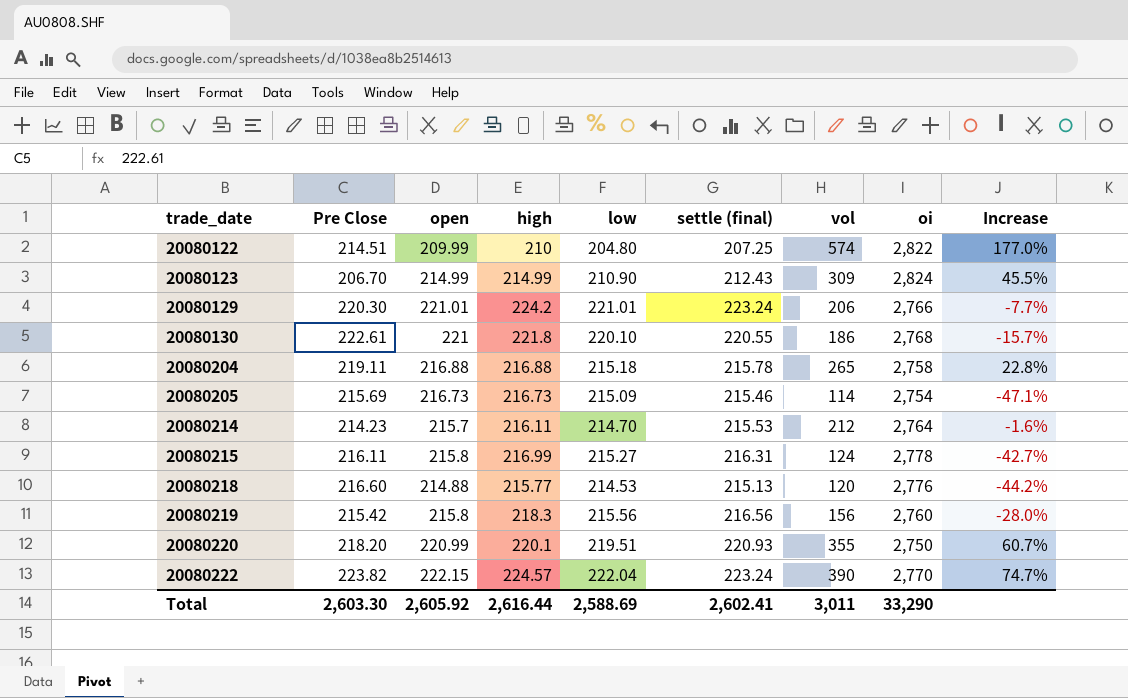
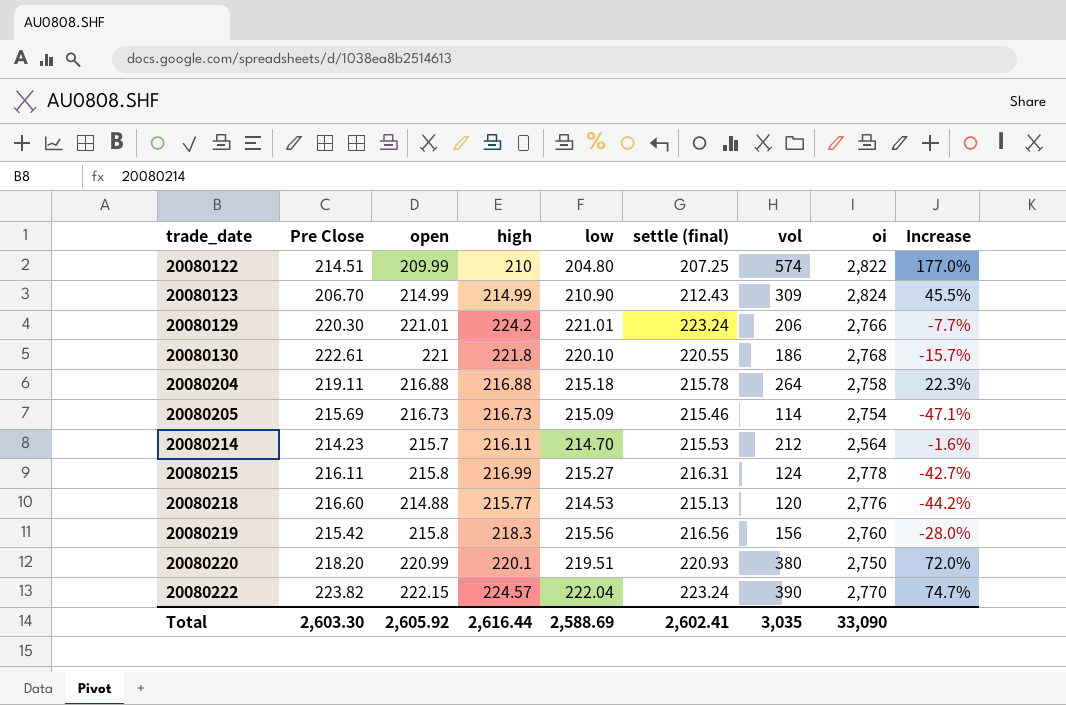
20080204 | vol: 265 -> 264
20080204 | Increase: 22.8% -> 22.3%
20080214 | oi: 2,764 -> 2,564
20080220 | vol: 355 -> 380
20080220 | Increase: 60.7% -> 72.0%
Total | vol: 3,011 -> 3,035
Total | oi: 33,290 -> 33,090

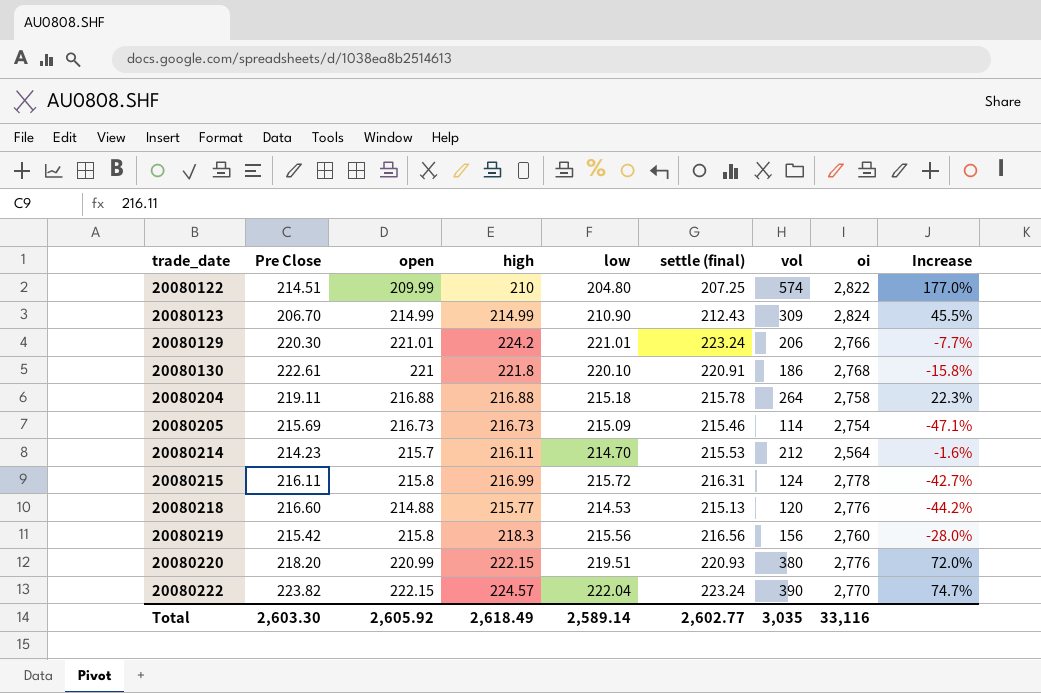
20080130 | settle (final): 220.55 -> 220.91
20080130 | Increase: -15.7% -> -15.8%
20080215 | low: 215.27 -> 215.72
20080220 | high: 220.1 -> 222.15
20080220 | oi: 2,750 -> 2,776
Total | high: 2,616.44 -> 2,618.49
Total | low: 2,588.69 -> 2,589.14
Total | settle (final): 2,602.41 -> 2,602.77
Total | oi: 33,090 -> 33,116

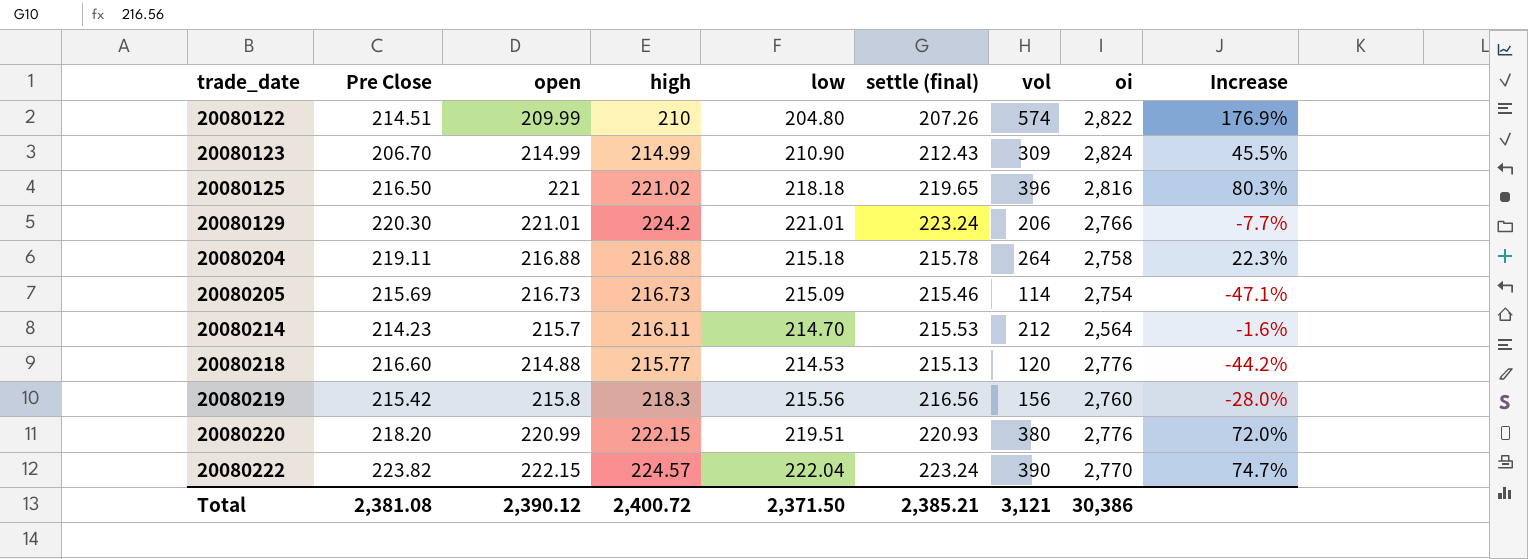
row 20080130: 222.61 | 221 | 221.8 | 220.10 | 220.91 | 186 | 2,768 | -15.8% -> none
row 20080215: 216.11 | 215.8 | 216.99 | 215.72 | 216.31 | 124 | 2,778 | -42.7% -> none
20080122 | settle (final): 207.25 -> 207.26
20080122 | Increase: 177.0% -> 176.9%
row 20080125: none -> 216.50 | 221 | 221.02 | 218.18 | 219.65 | 396 | 2,816 | 80.3%
Total | Pre Close: 2,603.30 -> 2,381.08
Total | open: 2,605.92 -> 2,390.12
Total | high: 2,618.49 -> 2,400.72
Total | low: 2,589.14 -> 2,371.50
Total | settle (final): 2,602.77 -> 2,385.21
Total | vol: 3,035 -> 3,121
Total | oi: 33,116 -> 30,386

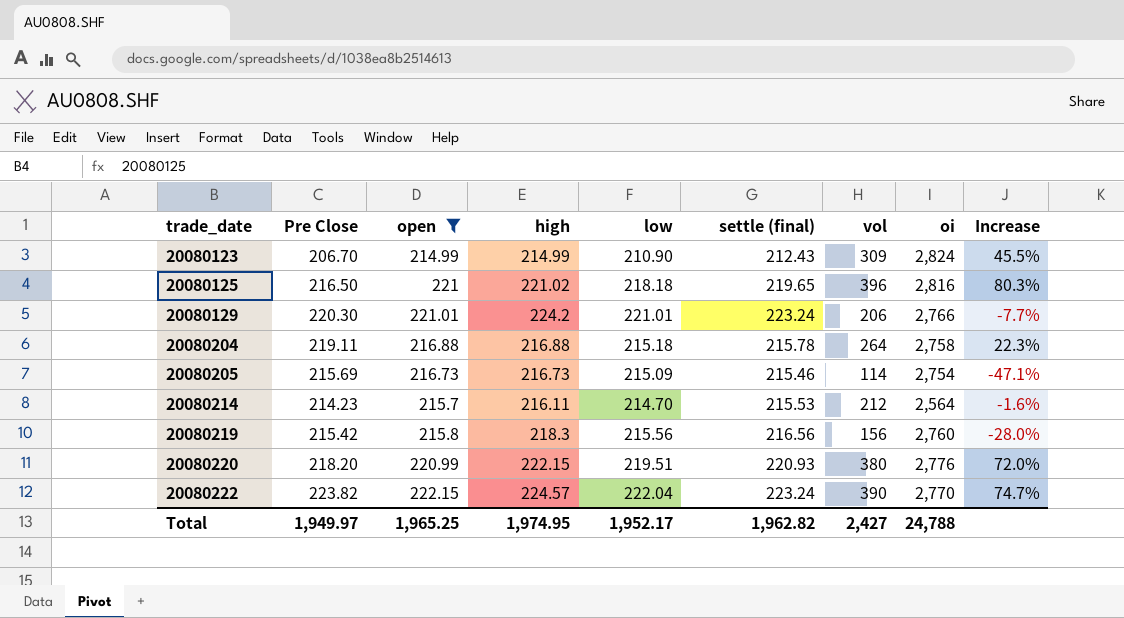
filter: none -> open >= 214.99
Total | Pre Close: 2,381.08 -> 1,949.97
Total | open: 2,390.12 -> 1,965.25
Total | high: 2,400.72 -> 1,974.95
Total | low: 2,371.50 -> 1,952.17
Total | settle (final): 2,385.21 -> 1,962.82
Total | vol: 3,121 -> 2,427
Total | oi: 30,386 -> 24,788

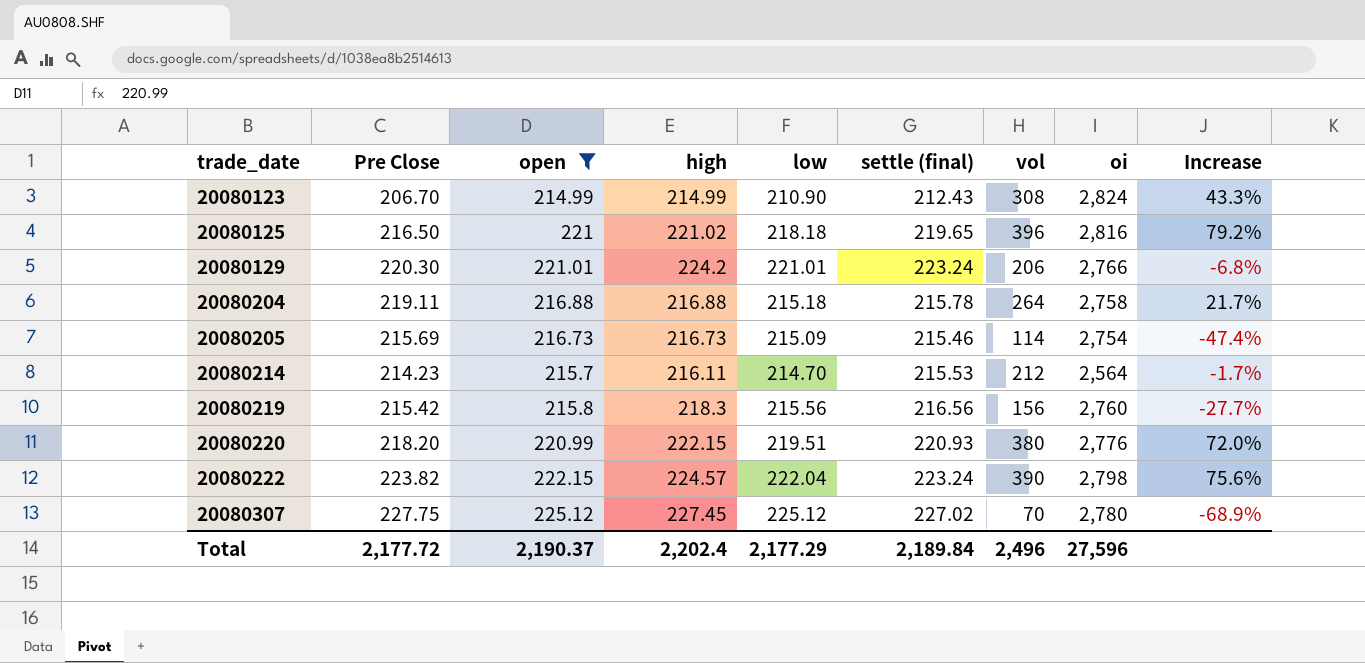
column Increase | formula: ([vol] - [settle (final)]) / [settle (final)] -> ([vol] - [open]) / [open]
20080123 | vol: 309 -> 308
20080222 | oi: 2,770 -> 2,798
row 20080307: none -> 227.75 | 225.12 | 227.45 | 225.12 | 227.02 | 70 | 2,780 | -68.9%
Total | Pre Close: 1,949.97 -> 2,177.72
Total | open: 1,965.25 -> 2,190.37
Total | high: 1,974.95 -> 2,202.4
Total | low: 1,952.17 -> 2,177.29
Total | settle (final): 1,962.82 -> 2,189.84
Total | vol: 2,427 -> 2,496
Total | oi: 24,788 -> 27,596

